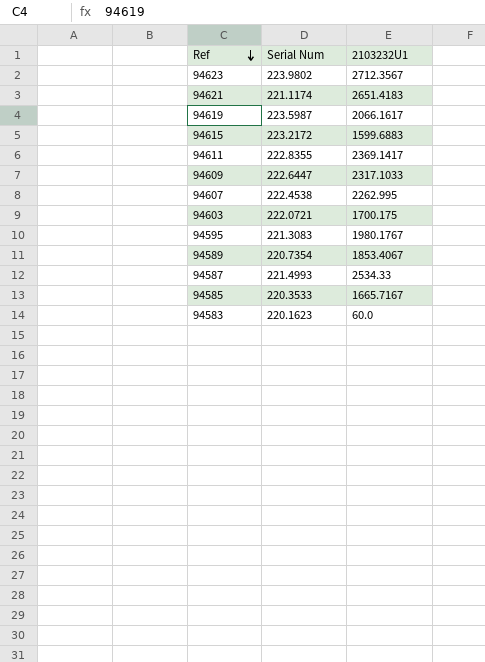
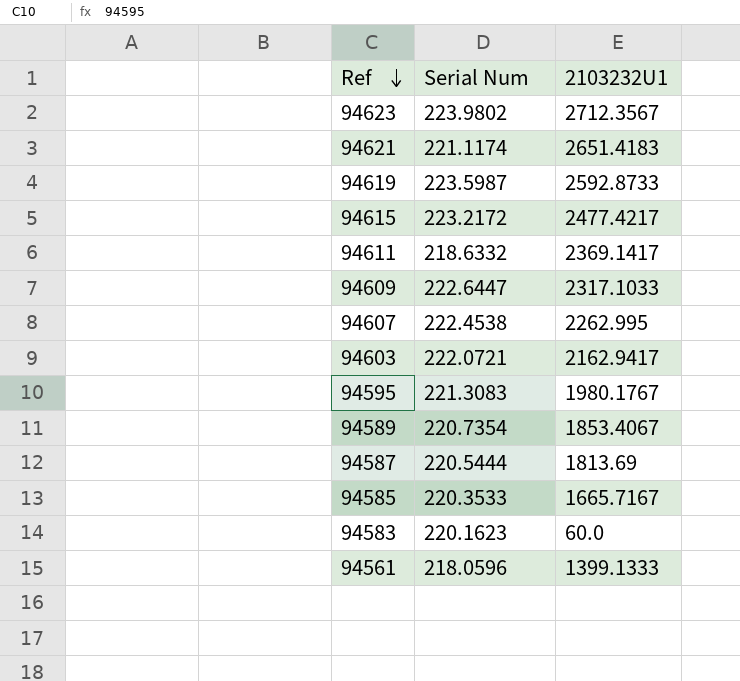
94619 | 2103232U1: 2066.1617 -> 2592.8733
94615 | 2103232U1: 1599.6883 -> 2477.4217
94611 | Serial Num: 222.8355 -> 218.6332
94603 | 2103232U1: 1700.175 -> 2162.9417
94587 | Serial Num: 221.4993 -> 220.5444
94587 | 2103232U1: 2534.33 -> 1813.69
row 94561: none -> 218.0596 | 1399.1333

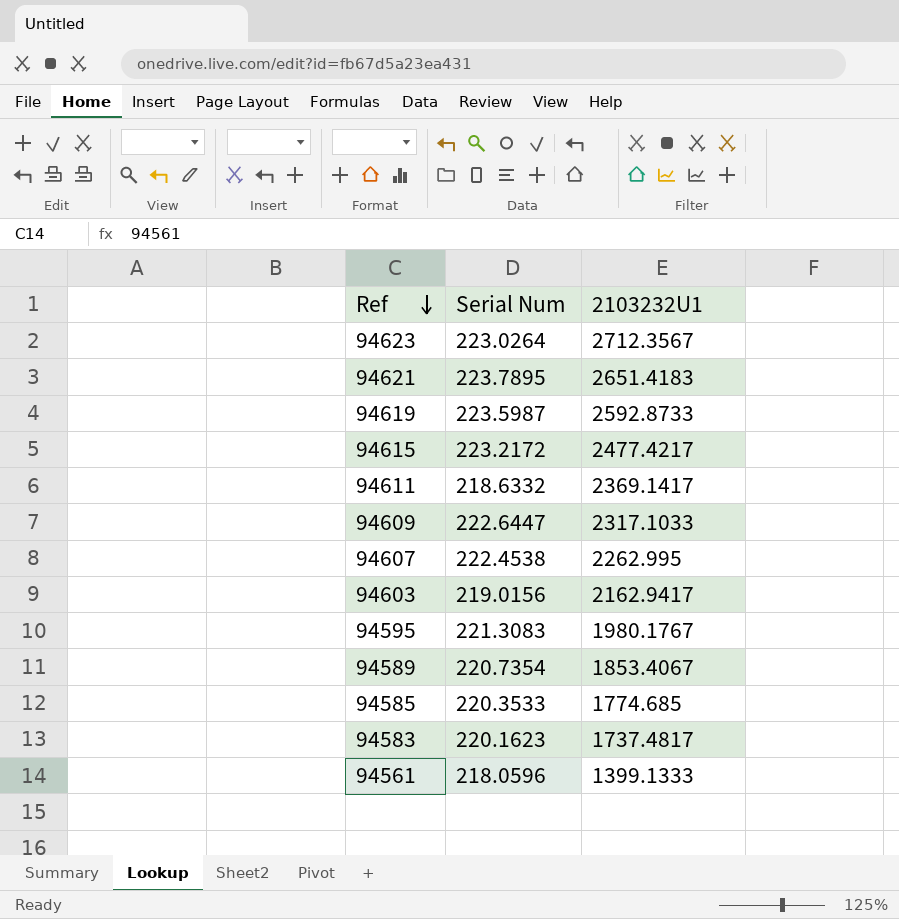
row 94587: 220.5444 | 1813.69 -> none
94623 | Serial Num: 223.9802 -> 223.0264
94621 | Serial Num: 221.1174 -> 223.7895
94603 | Serial Num: 222.0721 -> 219.0156
94585 | 2103232U1: 1665.7167 -> 1774.685
94583 | 2103232U1: 60.0 -> 1737.4817

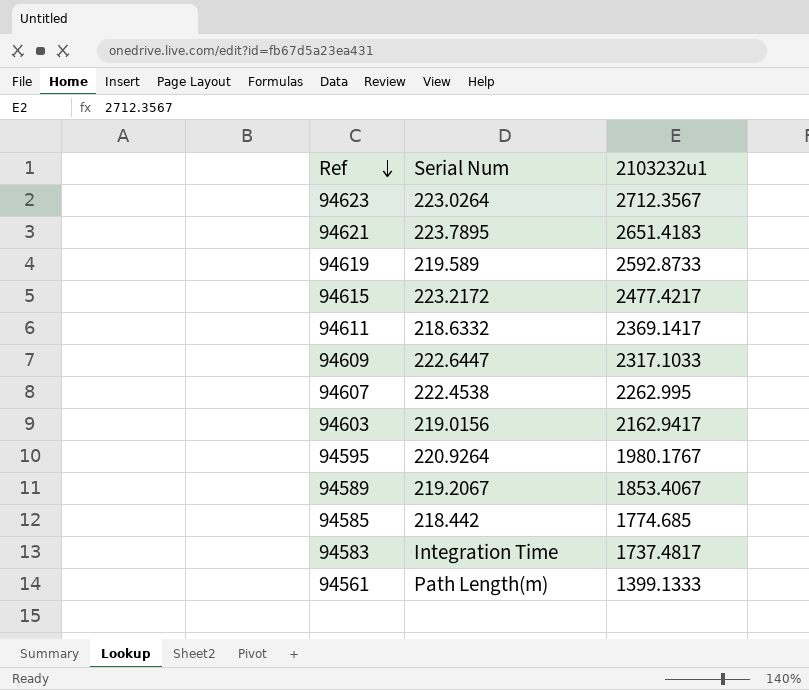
column name: 2103232U1 -> 2103232u1
94619 | Serial Num: 223.5987 -> 219.589
94595 | Serial Num: 221.3083 -> 220.9264
94589 | Serial Num: 220.7354 -> 219.2067
94585 | Serial Num: 220.3533 -> 218.442
94583 | Serial Num: 220.1623 -> Integration Time
94561 | Serial Num: 218.0596 -> Path Length(m)

